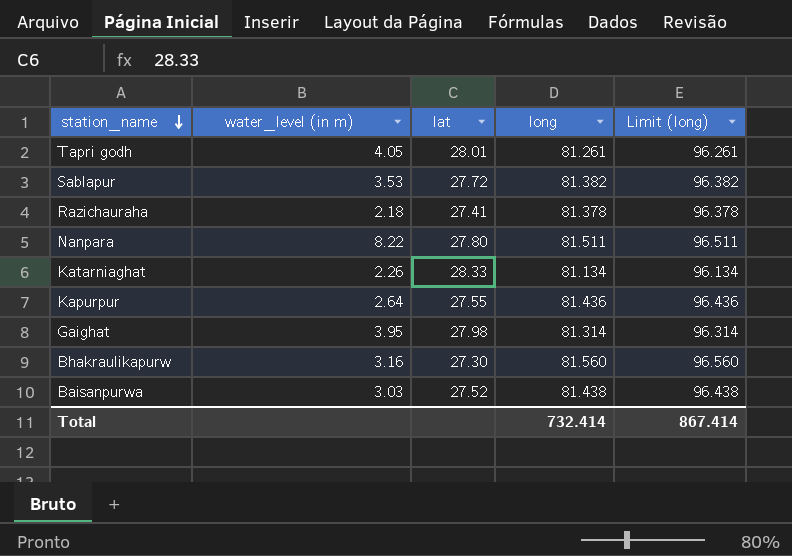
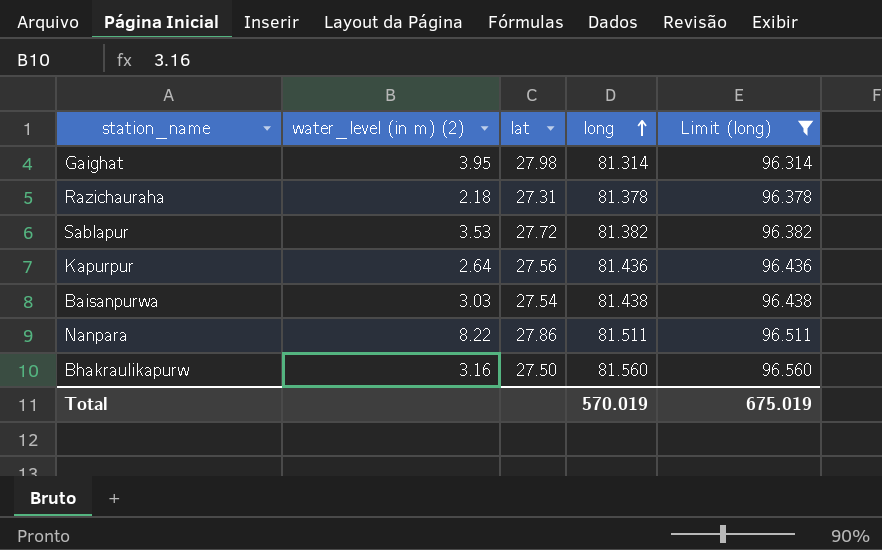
filter: none -> Limit (long) >= 96.314
row order: station_name descending -> long ascending
column name: water_level (in m) -> water_level (in m) (2)
Razichauraha | lat: 27.41 -> 27.31
Kapurpur | lat: 27.55 -> 27.56
Baisanpurwa | lat: 27.52 -> 27.54
Nanpara | lat: 27.80 -> 27.86
Bhakraulikapurw | lat: 27.30 -> 27.50
Total | long: 732.414 -> 570.019
Total | Limit (long): 867.414 -> 675.019

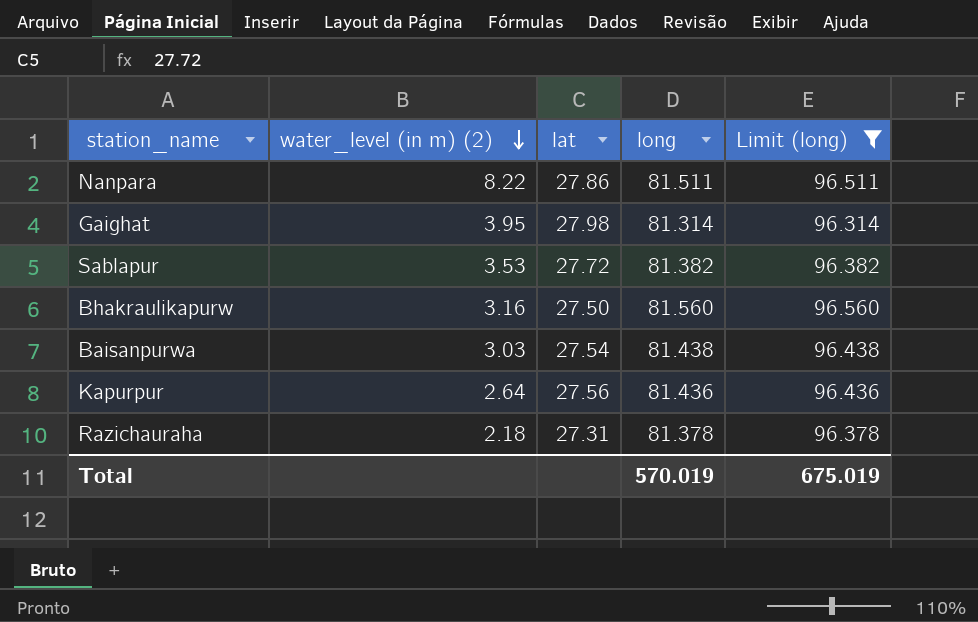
row order: long ascending -> water_level (in m) (2) descending

